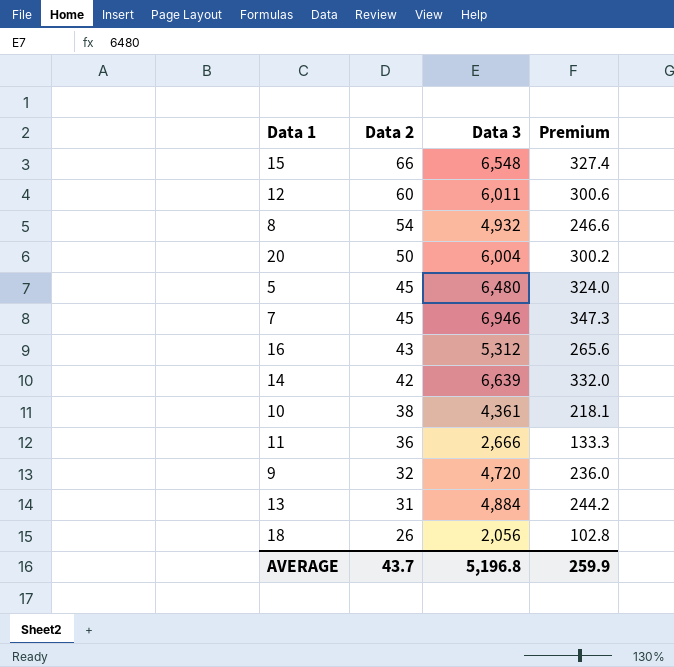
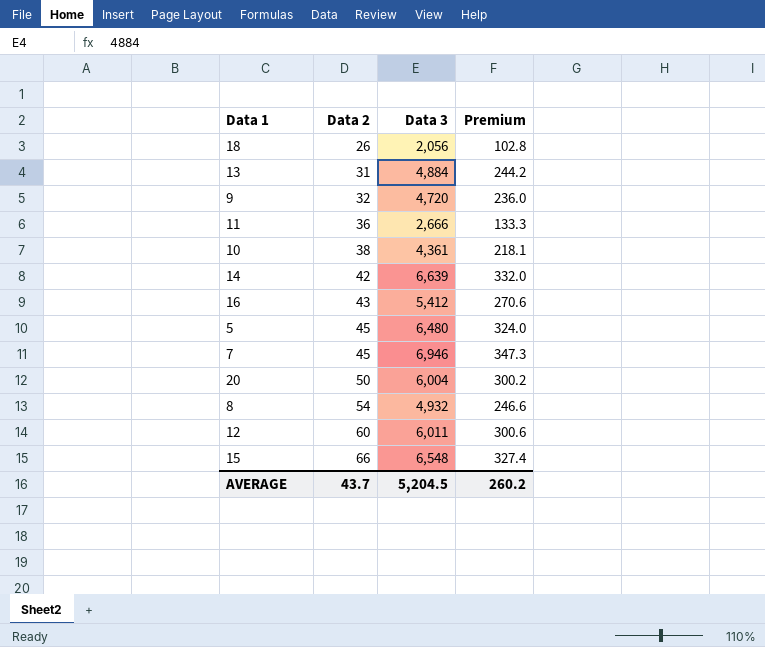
row order: Data 2 descending -> Data 2 ascending
16 | Data 3: 5,312 -> 5,412
16 | Premium: 265.6 -> 270.6
AVERAGE | Data 3: 5,196.8 -> 5,204.5
AVERAGE | Premium: 259.9 -> 260.2

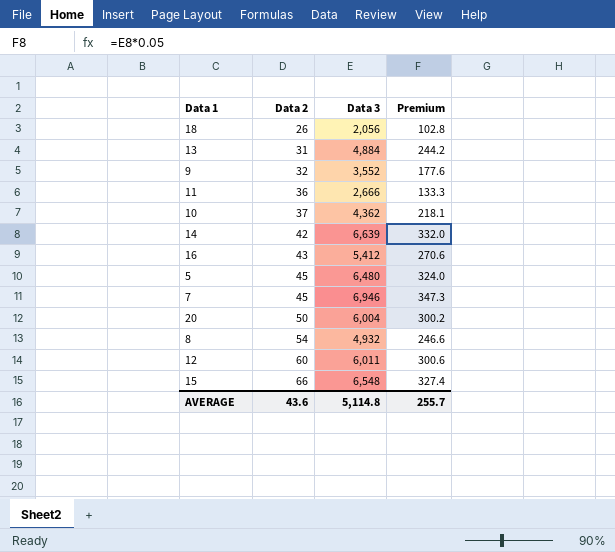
9 | Data 3: 4,720 -> 3,552
9 | Premium: 236.0 -> 177.6
10 | Data 2: 38 -> 37
10 | Data 3: 4,361 -> 4,362
AVERAGE | Data 2: 43.7 -> 43.6
AVERAGE | Data 3: 5,204.5 -> 5,114.8
AVERAGE | Premium: 260.2 -> 255.7

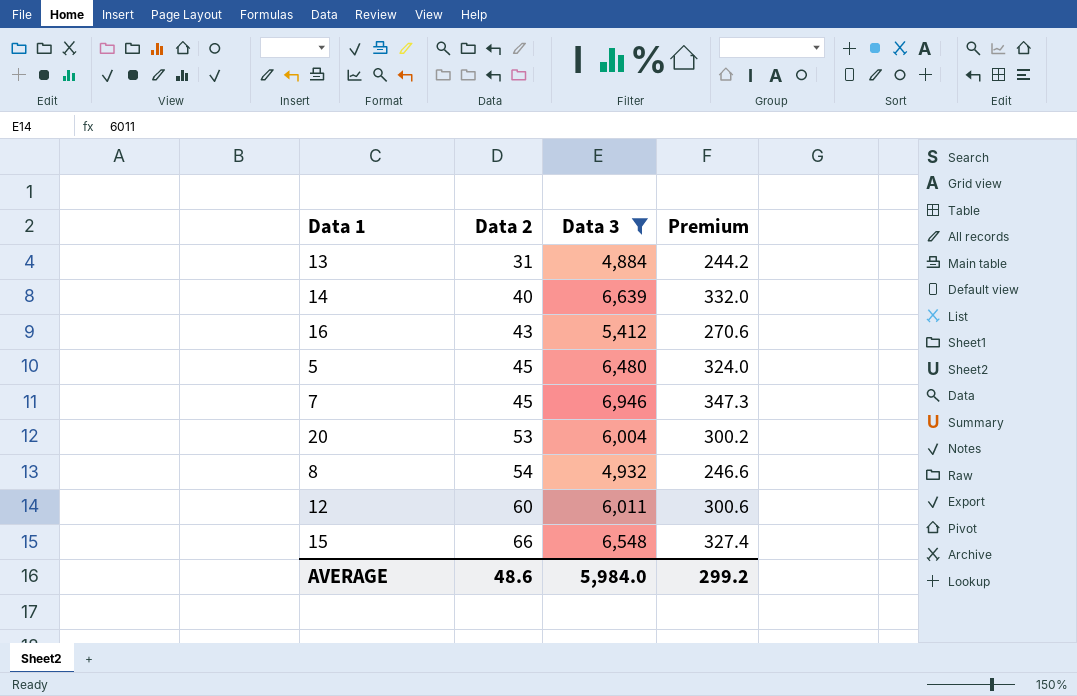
filter: none -> Data 3 >= 4,884
14 | Data 2: 42 -> 40
20 | Data 2: 50 -> 53
AVERAGE | Data 2: 43.6 -> 48.6
AVERAGE | Data 3: 5,114.8 -> 5,984.0
AVERAGE | Premium: 255.7 -> 299.2

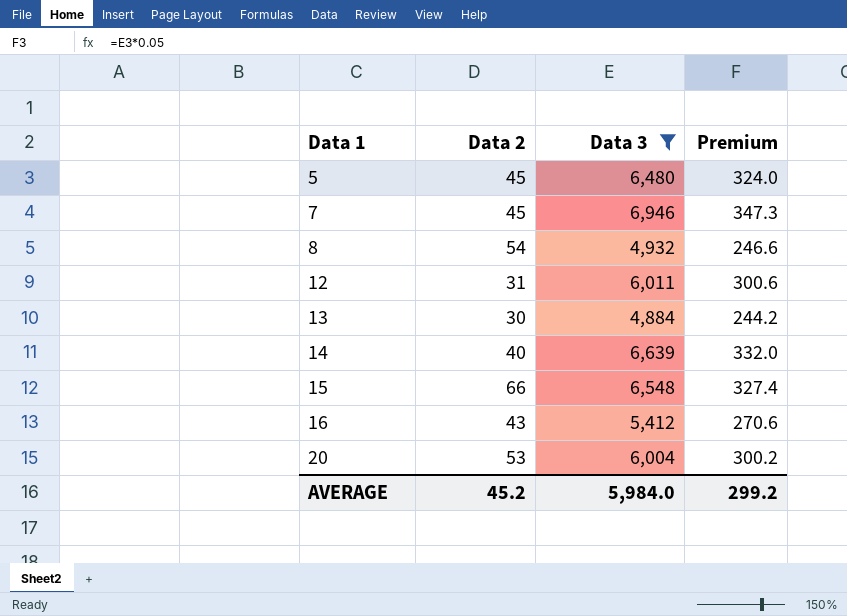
row order: Data 2 ascending -> Data 1 ascending
12 | Data 2: 60 -> 31
13 | Data 2: 31 -> 30
AVERAGE | Data 2: 48.6 -> 45.2

